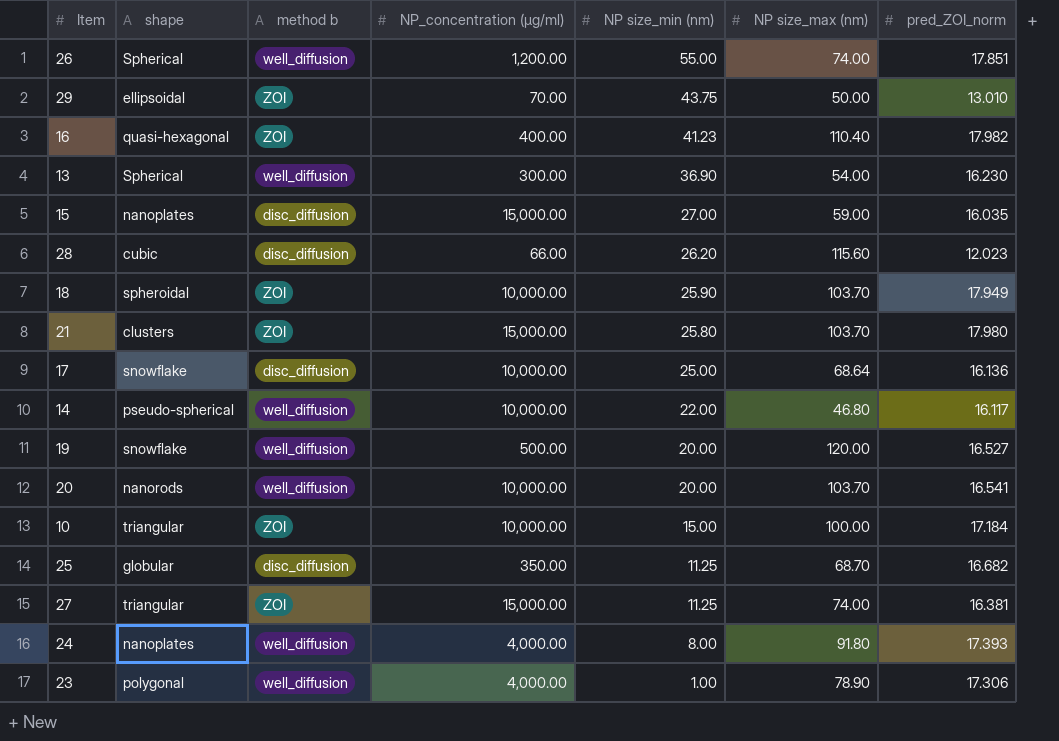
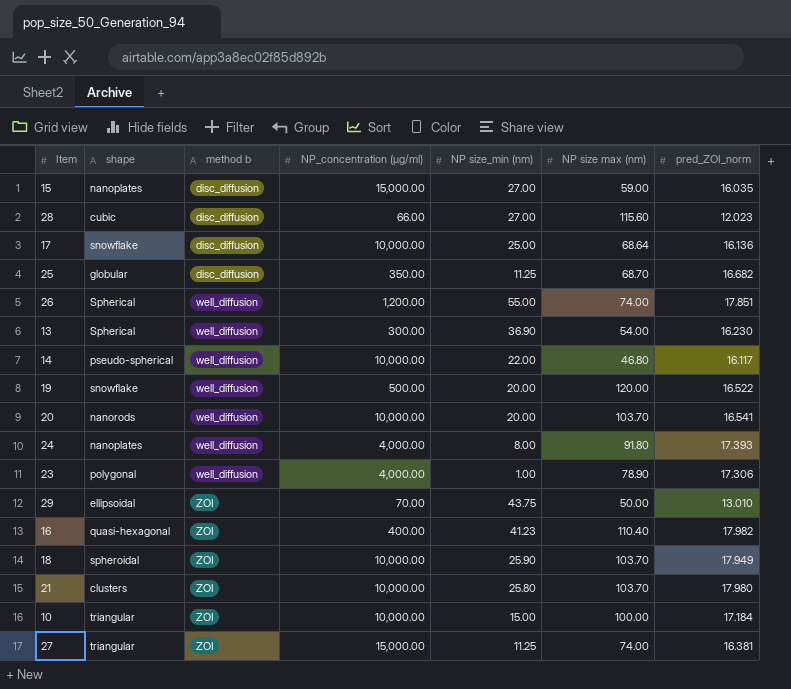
row order: NP size_min (nm) descending -> method b ascending
column name: NP size_max (nm) -> NP size max (nm)
28 | NP size_min (nm): 26.20 -> 27.00
19 | pred_ZOI_norm: 16.527 -> 16.522
21 | NP_concentration (μg/ml): 15,000.00 -> 10,000.00

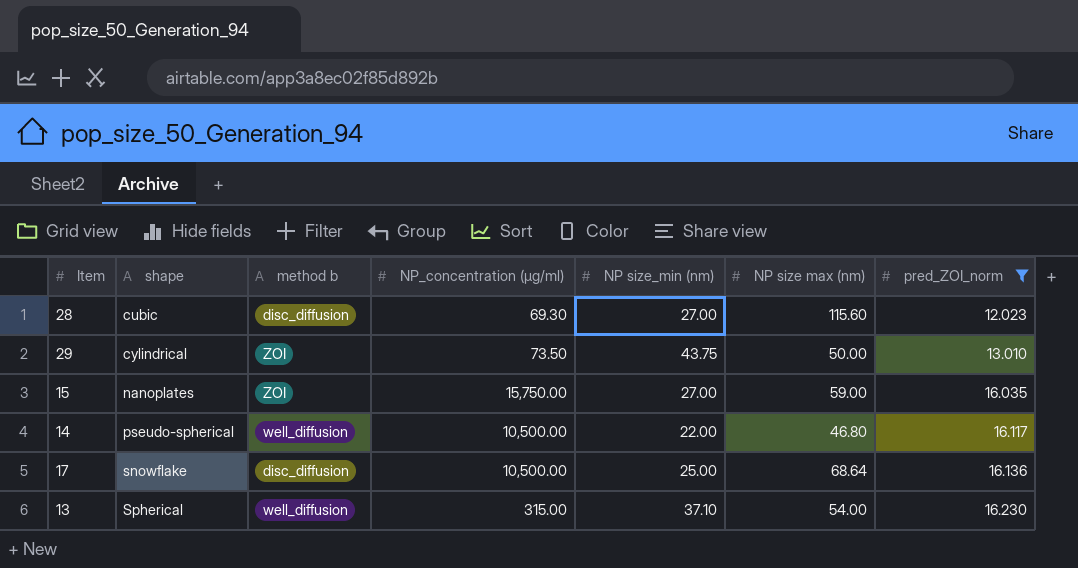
filter: none -> pred_ZOI_norm <= 16.230
row order: method b ascending -> shape ascending
28 | NP_concentration (μg/ml): 66.00 -> 69.30
29 | shape: ellipsoidal -> cylindrical
29 | NP_concentration (μg/ml): 70.00 -> 73.50
15 | method b: disc_diffusion -> ZOI
15 | NP_concentration (μg/ml): 15,000.00 -> 15,750.00
14 | NP_concentration (μg/ml): 10,000.00 -> 10,500.00
17 | NP_concentration (μg/ml): 10,000.00 -> 10,500.00
13 | NP_concentration (μg/ml): 300.00 -> 315.00
13 | NP size_min (nm): 36.90 -> 37.10

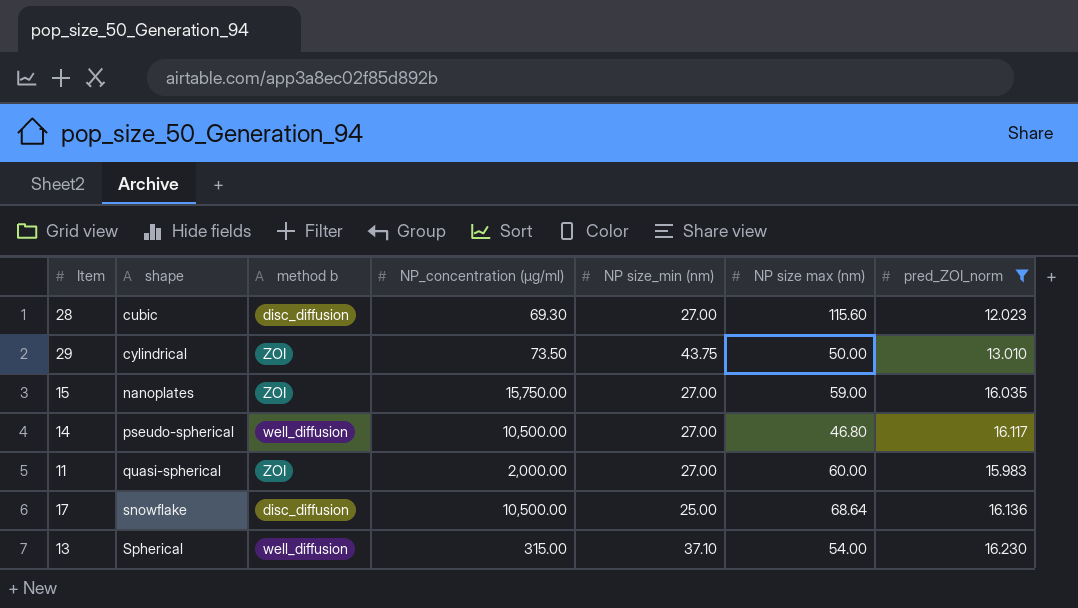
14 | NP size_min (nm): 22.00 -> 27.00
row 11: none -> quasi-spherical | ZOI | 2,000.00 | 27.00 | 60.00 | 15.983

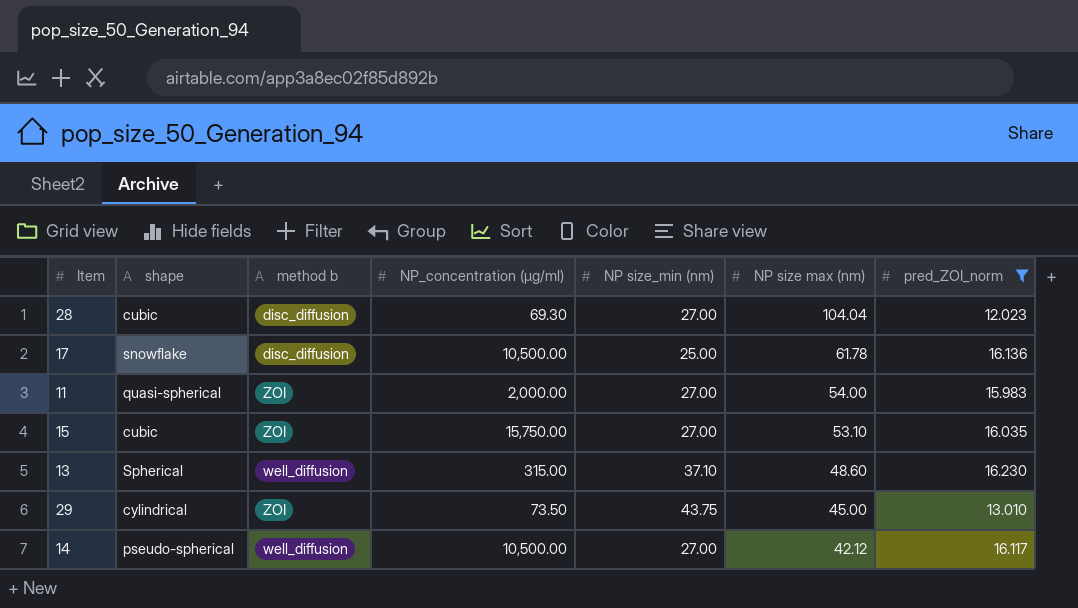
row order: shape ascending -> NP size max (nm) descending
28 | NP size max (nm): 115.60 -> 104.04
17 | NP size max (nm): 68.64 -> 61.78
11 | NP size max (nm): 60.00 -> 54.00
15 | shape: nanoplates -> cubic
15 | NP size max (nm): 59.00 -> 53.10
13 | NP size max (nm): 54.00 -> 48.60
29 | NP size max (nm): 50.00 -> 45.00
14 | NP size max (nm): 46.80 -> 42.12

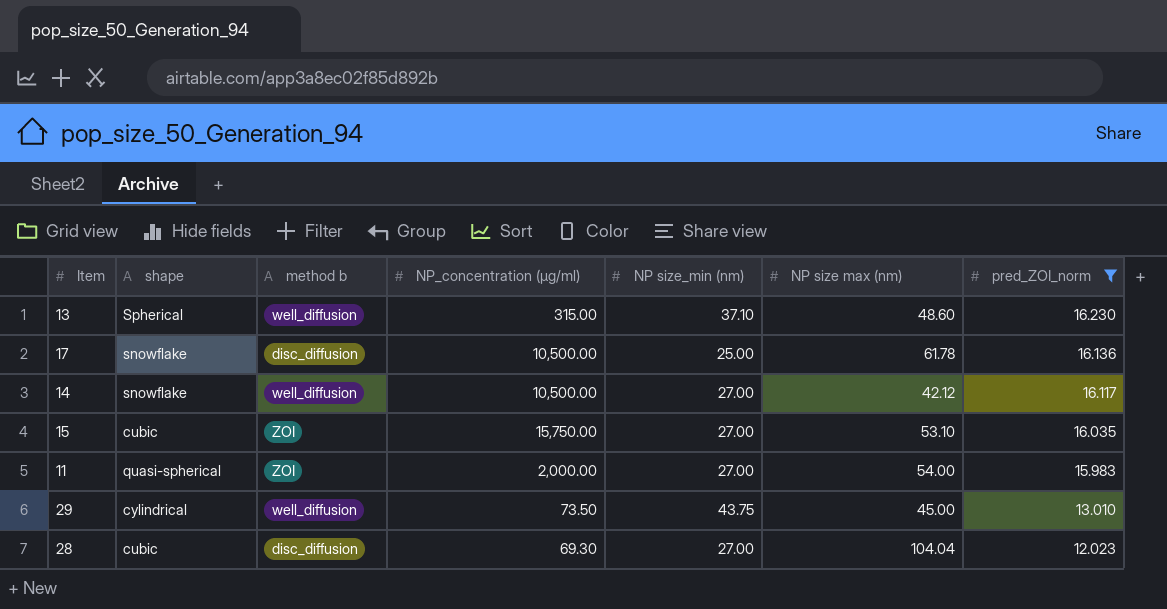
row order: NP size max (nm) descending -> pred_ZOI_norm descending
14 | shape: pseudo-spherical -> snowflake
29 | method b: ZOI -> well_diffusion

